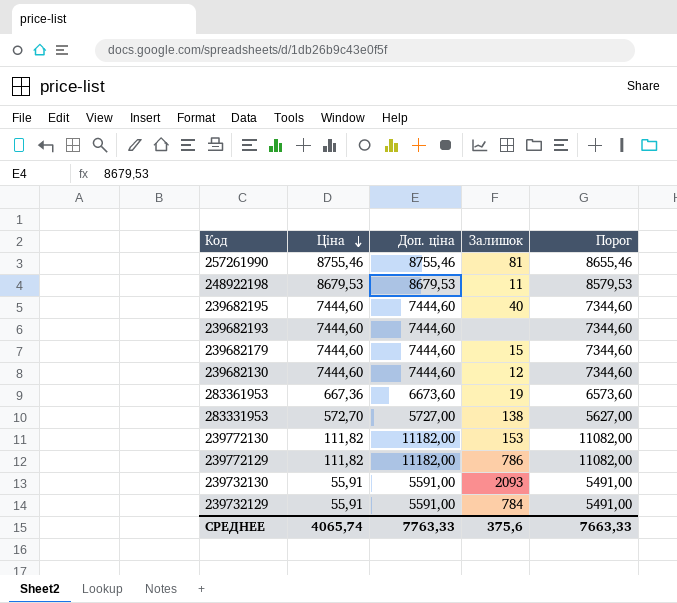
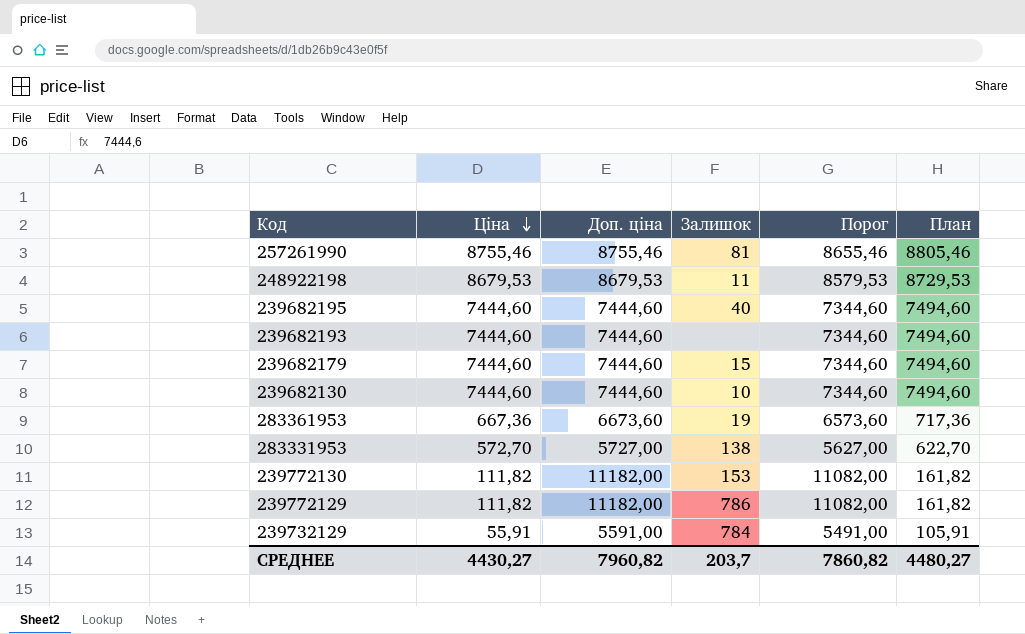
column План | formula: none -> [Ціна] + 50
row 239732130: 55,91 | 5591,00 | 2093 | 5491,00 -> none
239682130 | Залишок: 12 -> 10
СРЕДНЕЕ | Ціна: 4065,74 -> 4430,27
СРЕДНЕЕ | Доп. ціна: 7763,33 -> 7960,82
СРЕДНЕЕ | Залишок: 375,6 -> 203,7
СРЕДНЕЕ | Порог: 7663,33 -> 7860,82

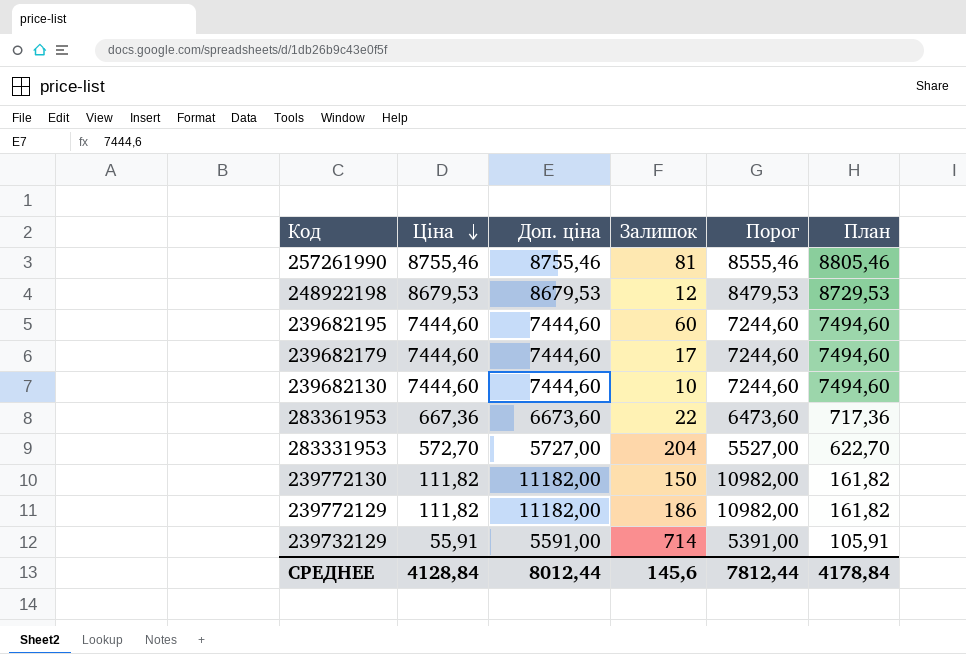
column Порог | formula: [Доп. ціна] - 100 -> [Доп. ціна] - 200
row 239682193: 7444,60 | 7444,60 | none | 7344,60 | 7494,60 -> none
248922198 | Залишок: 11 -> 12
239682195 | Залишок: 40 -> 60
239682179 | Залишок: 15 -> 17
283361953 | Залишок: 19 -> 22
283331953 | Залишок: 138 -> 204
239772130 | Залишок: 153 -> 150
239772129 | Залишок: 786 -> 186
239732129 | Залишок: 784 -> 714
СРЕДНЕЕ | Ціна: 4430,27 -> 4128,84
СРЕДНЕЕ | Доп. ціна: 7960,82 -> 8012,44
СРЕДНЕЕ | Залишок: 203,7 -> 145,6
СРЕДНЕЕ | Порог: 7860,82 -> 7812,44
СРЕДНЕЕ | План: 4480,27 -> 4178,84

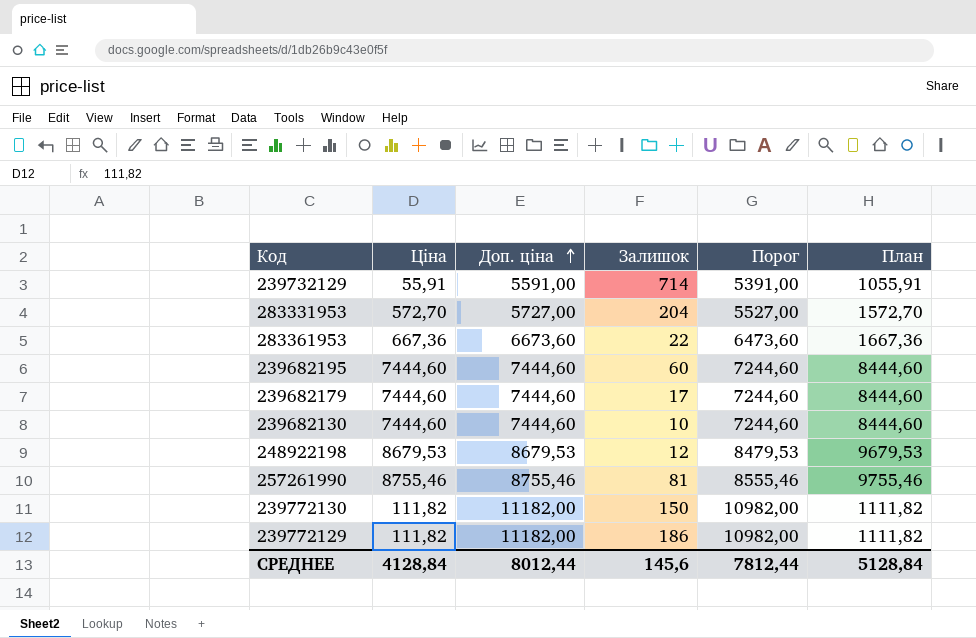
row order: Ціна descending -> Доп. ціна ascending
column План | formula: [Ціна] + 50 -> [Ціна] + 1000
СРЕДНЕЕ | План: 4178,84 -> 5128,84

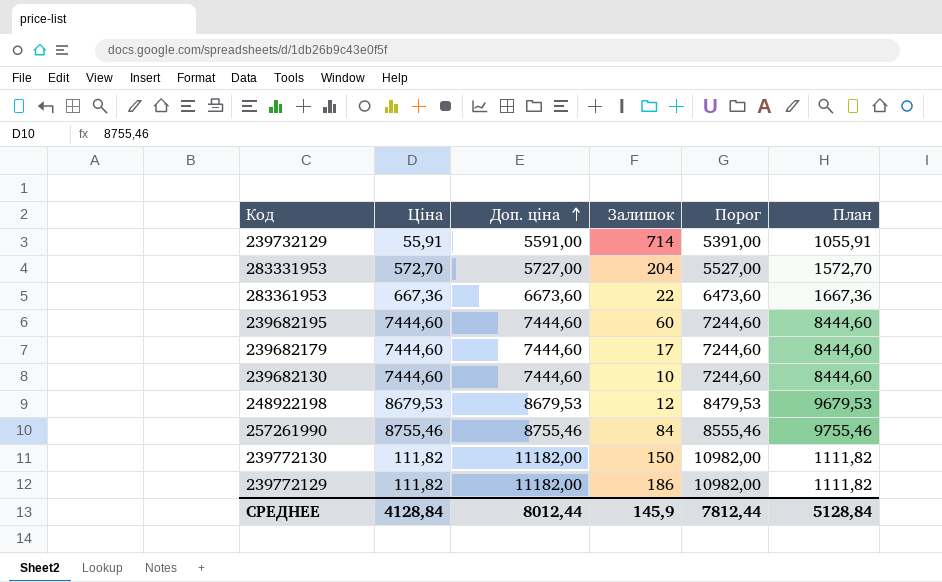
257261990 | Залишок: 81 -> 84
СРЕДНЕЕ | Залишок: 145,6 -> 145,9

